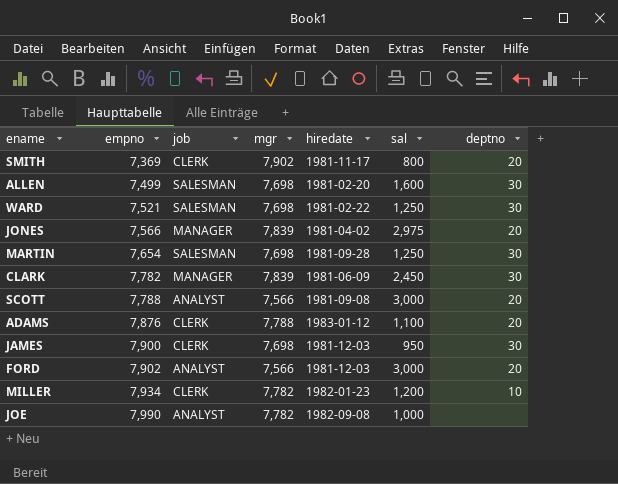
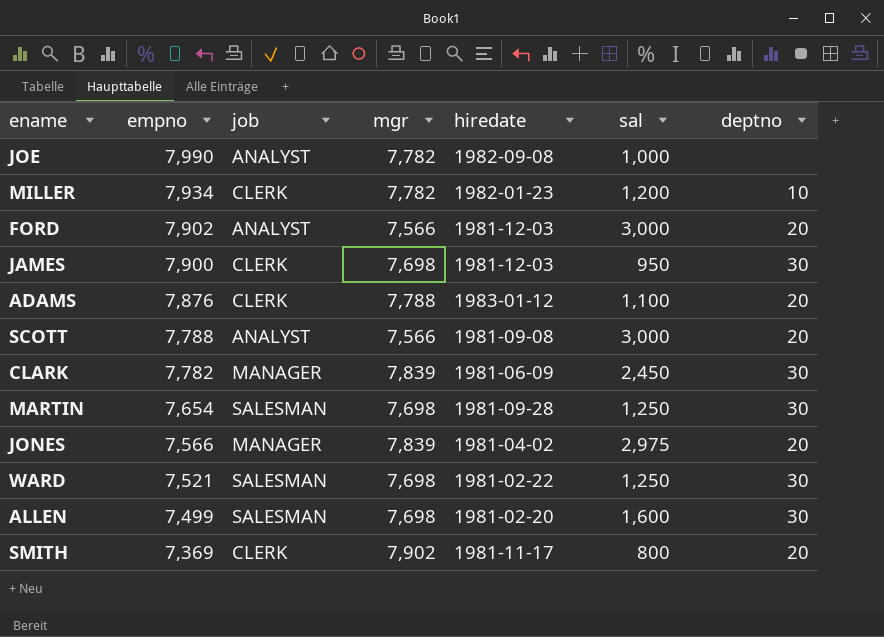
row order: empno ascending -> empno descending

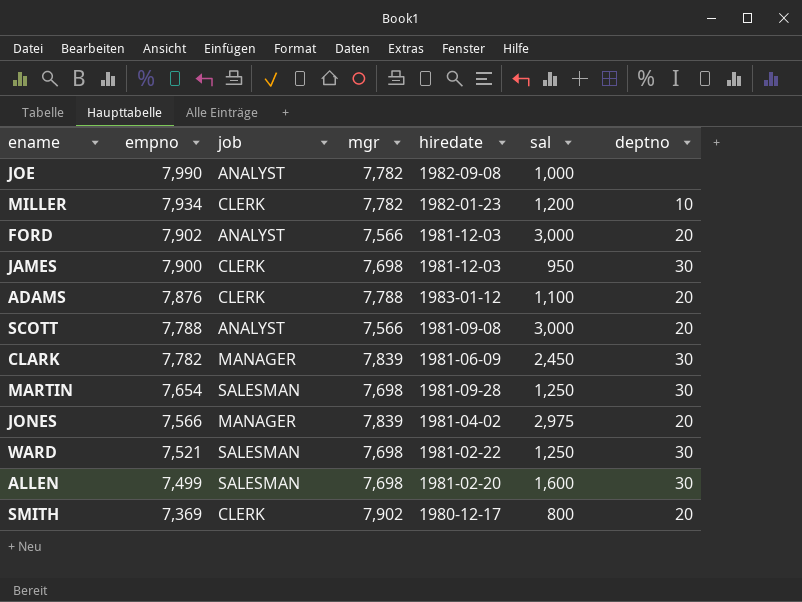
SMITH | hiredate: 1981-11-17 -> 1980-12-17

